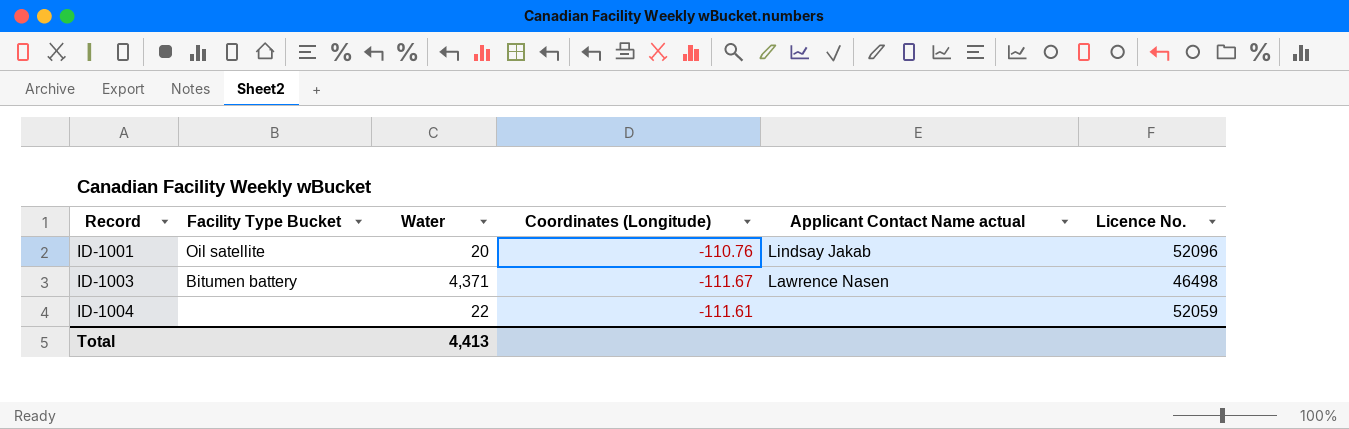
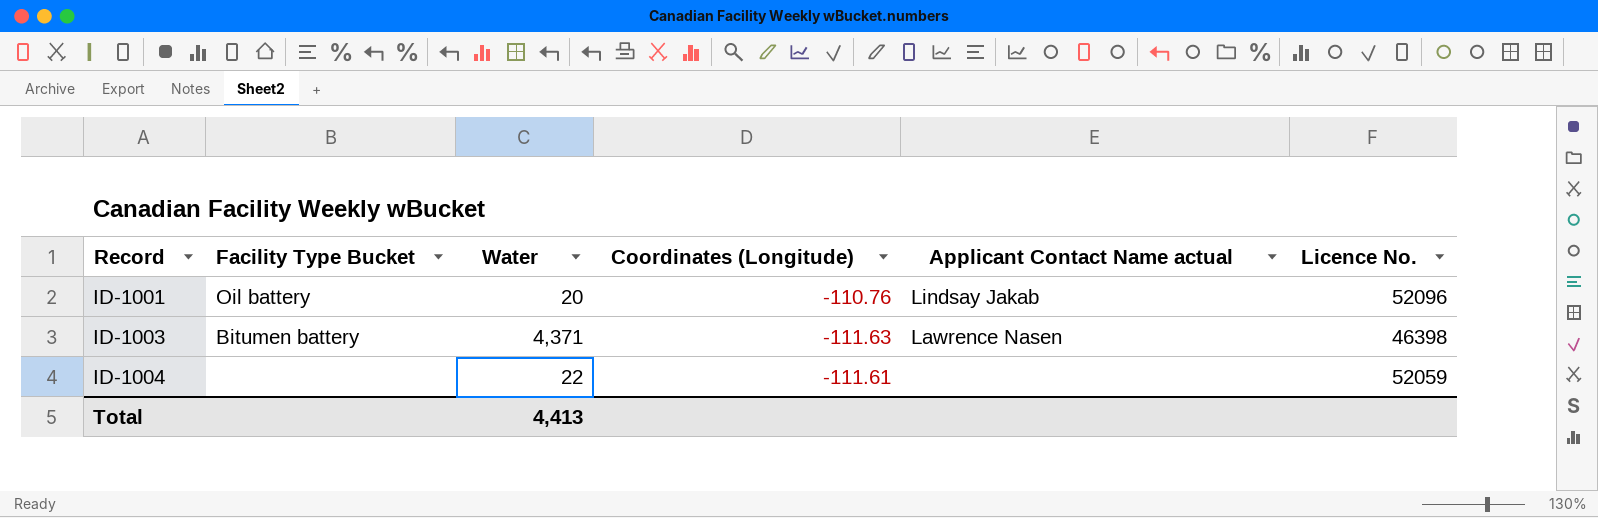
ID-1001 | Facility Type Bucket: Oil satellite -> Oil battery
ID-1003 | Coordinates (Longitude): -111.67 -> -111.63
ID-1003 | Licence No.: 46498 -> 46398

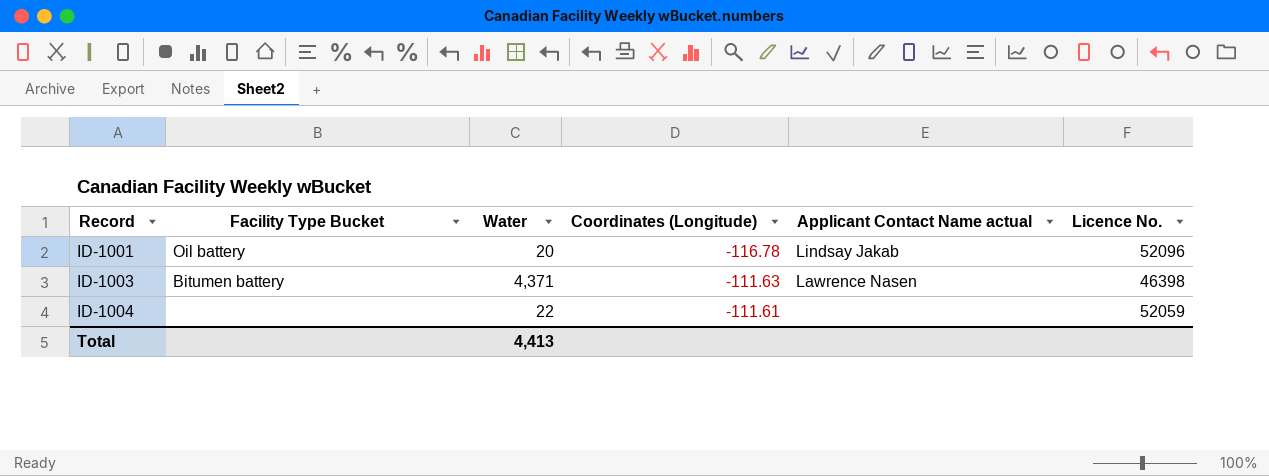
ID-1001 | Coordinates (Longitude): -110.76 -> -116.78

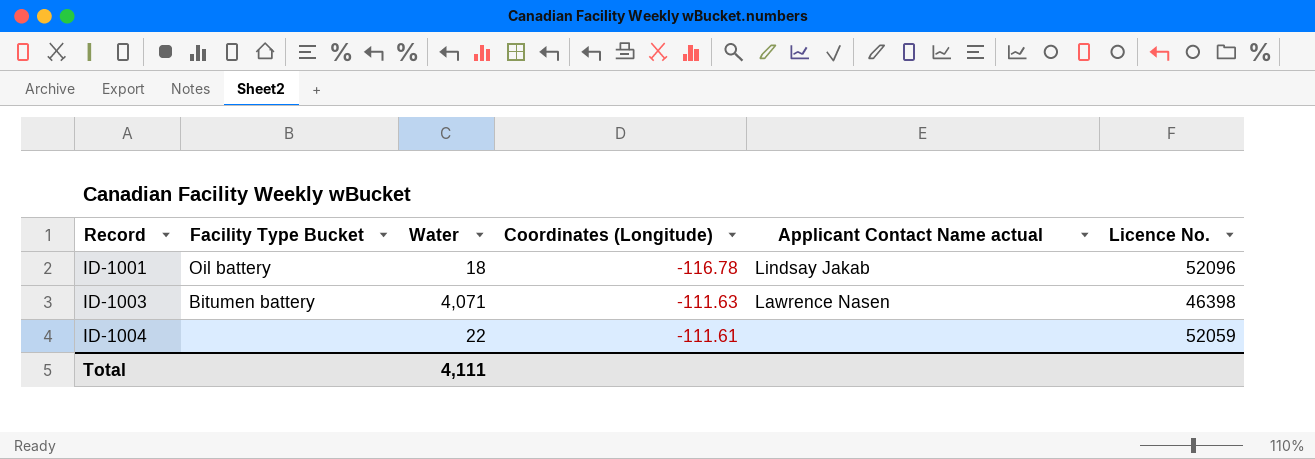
ID-1001 | Water: 20 -> 18
ID-1003 | Water: 4,371 -> 4,071
Total | Water: 4,413 -> 4,111

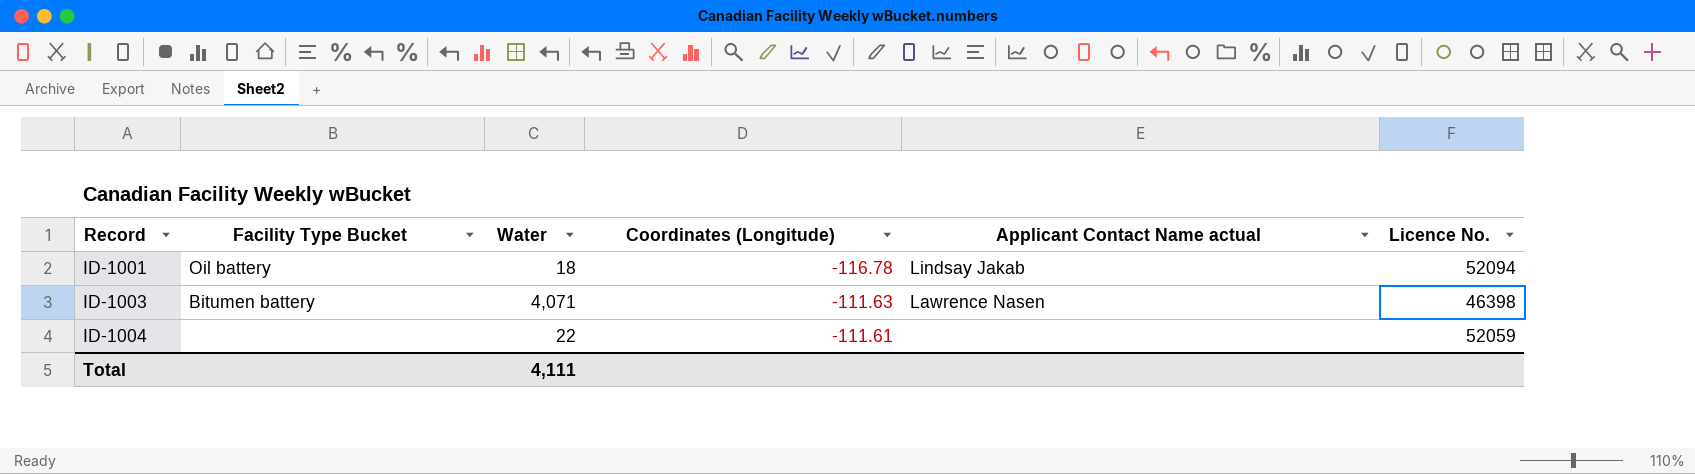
ID-1001 | Licence No.: 52096 -> 52094

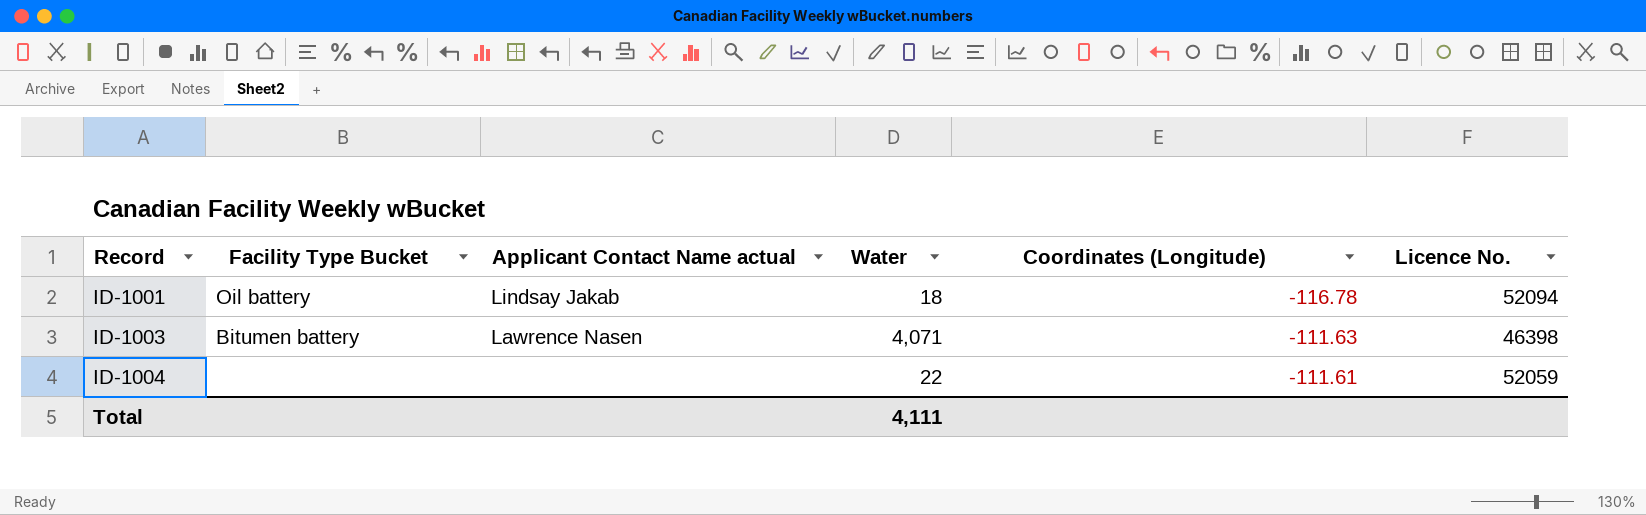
column Applicant Contact Name actual | position: 5 -> 3

